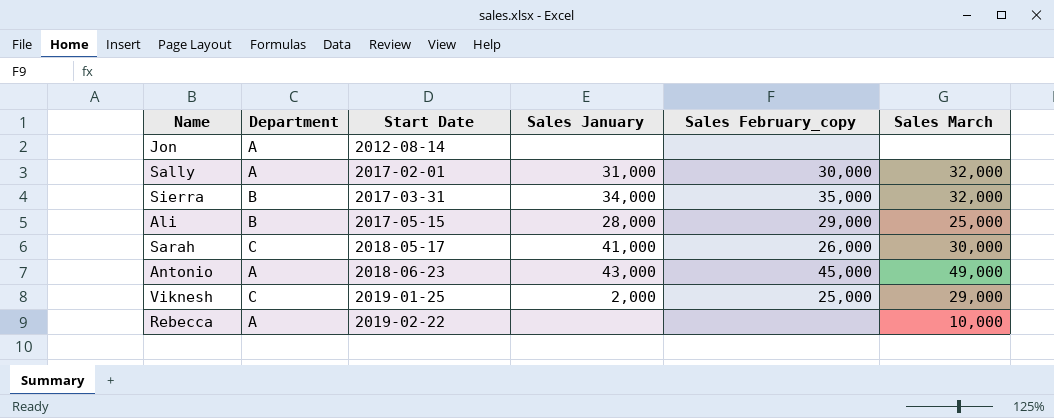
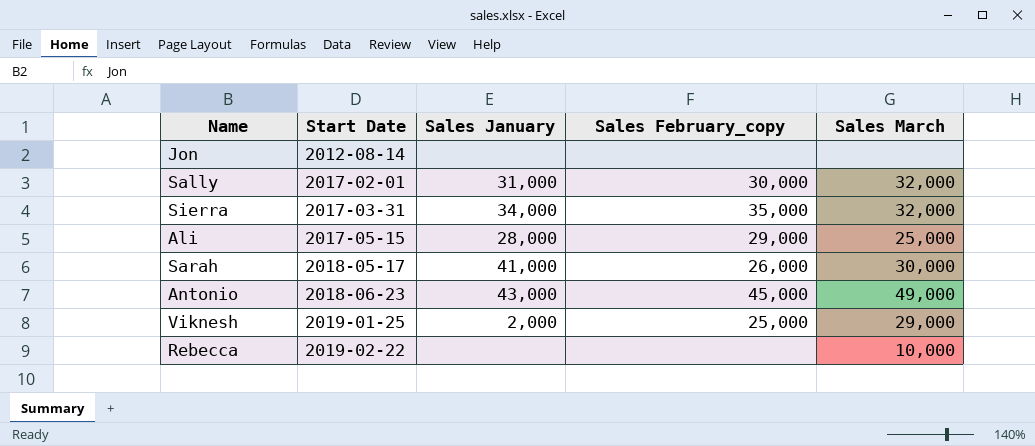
column Department | position: 2 -> none

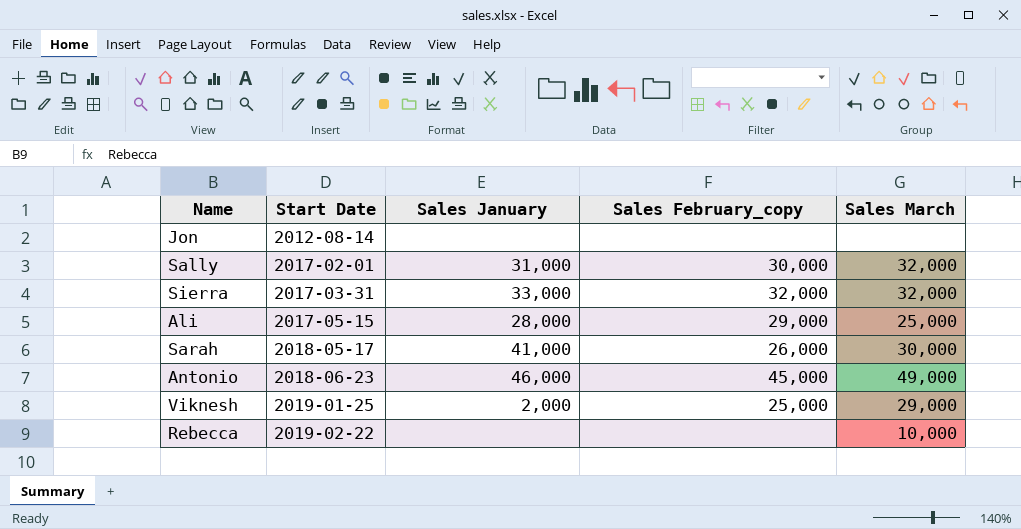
Sierra | Sales January: 34,000 -> 33,000
Sierra | Sales February_copy: 35,000 -> 32,000
Antonio | Sales January: 43,000 -> 46,000

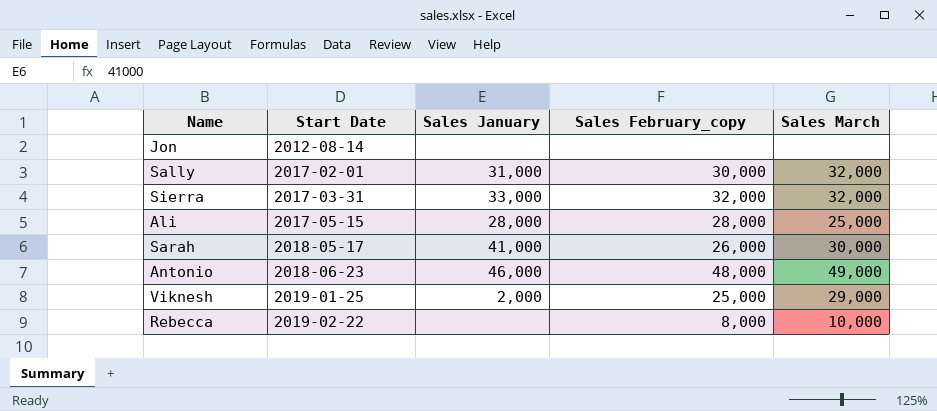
Ali | Sales February_copy: 29,000 -> 28,000
Antonio | Sales February_copy: 45,000 -> 48,000
Rebecca | Sales February_copy: none -> 8,000

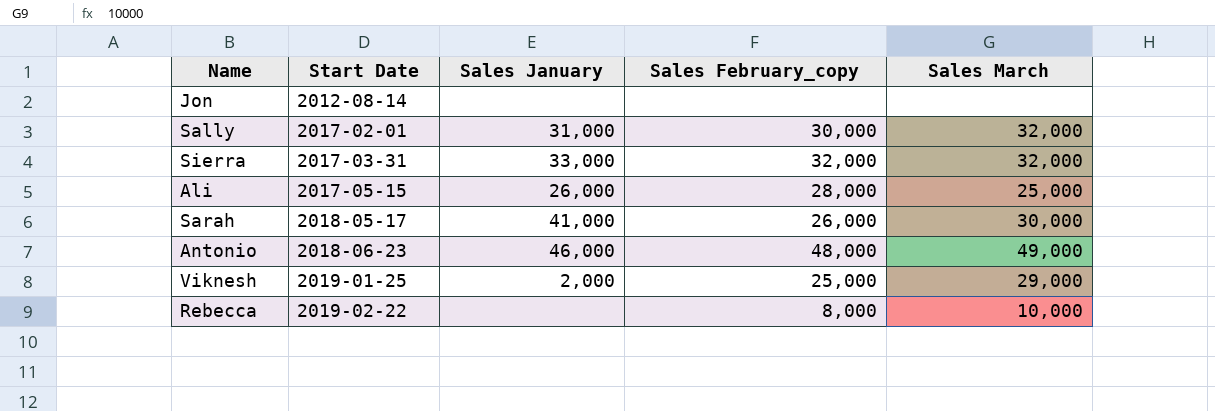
Ali | Sales January: 28,000 -> 26,000

